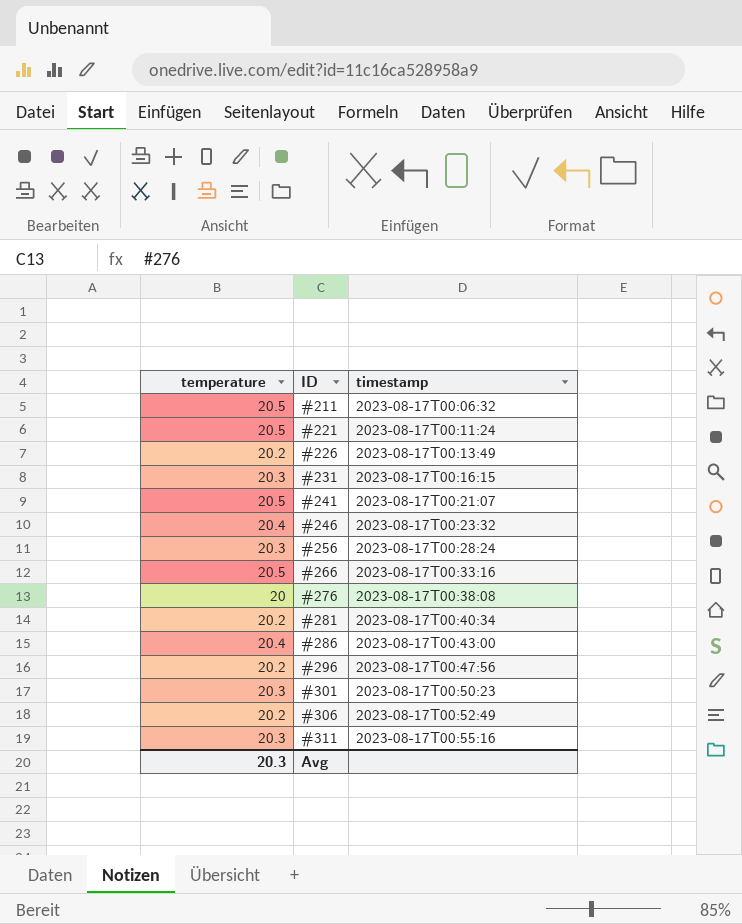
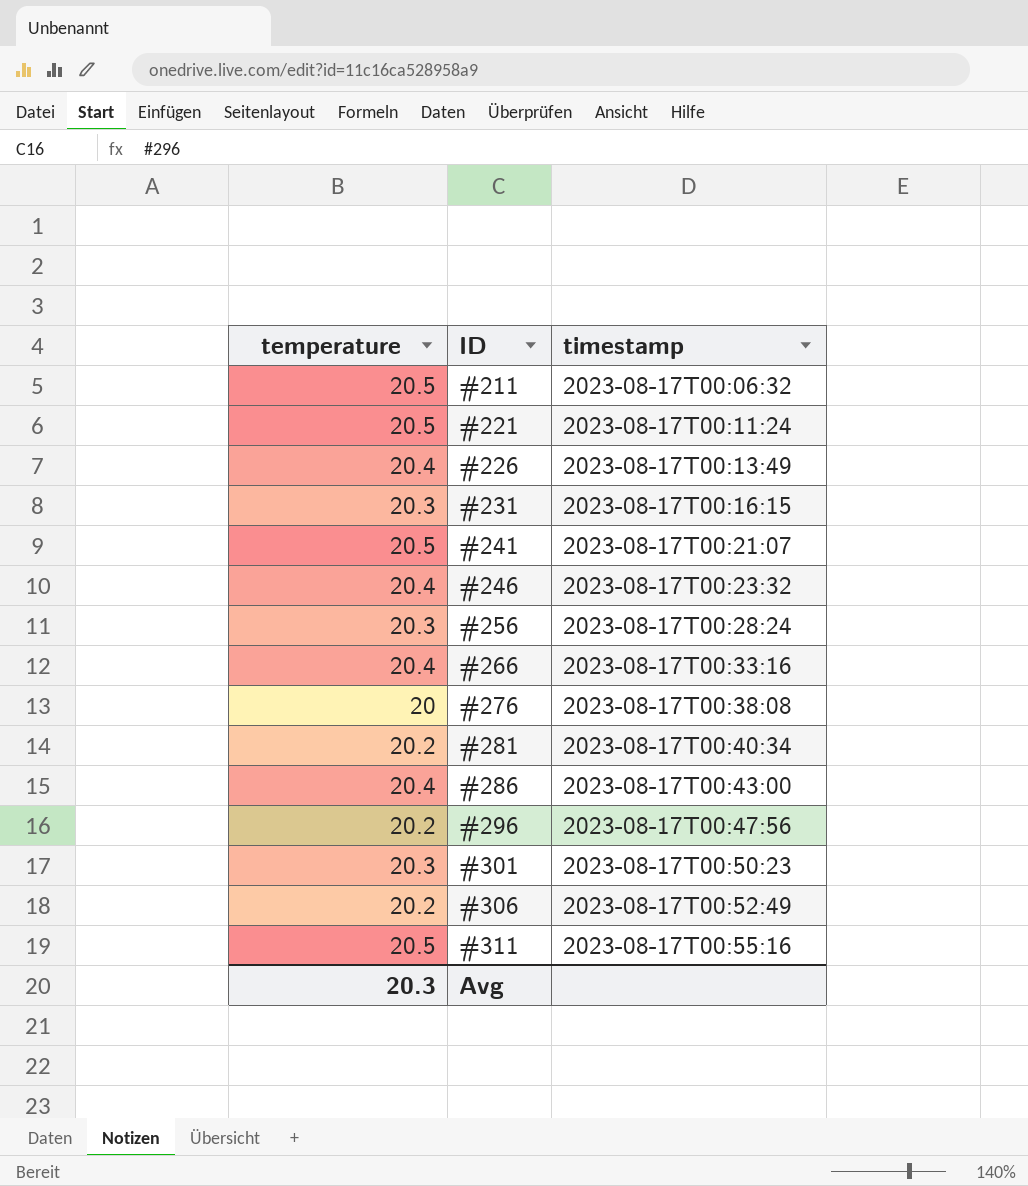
#226 | temperature: 20.2 -> 20.4
#266 | temperature: 20.5 -> 20.4
#311 | temperature: 20.3 -> 20.5

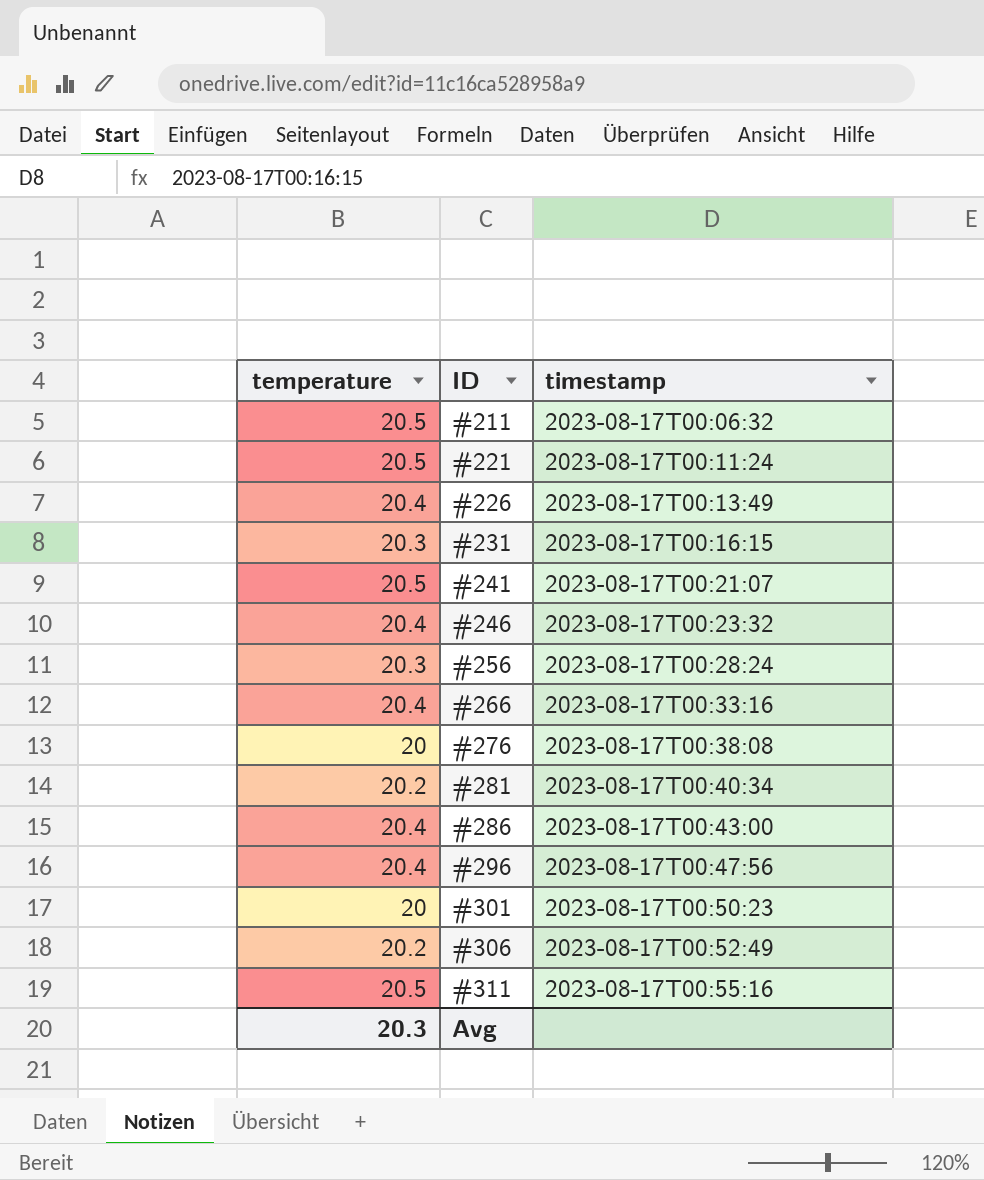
#296 | temperature: 20.2 -> 20.4
#301 | temperature: 20.3 -> 20

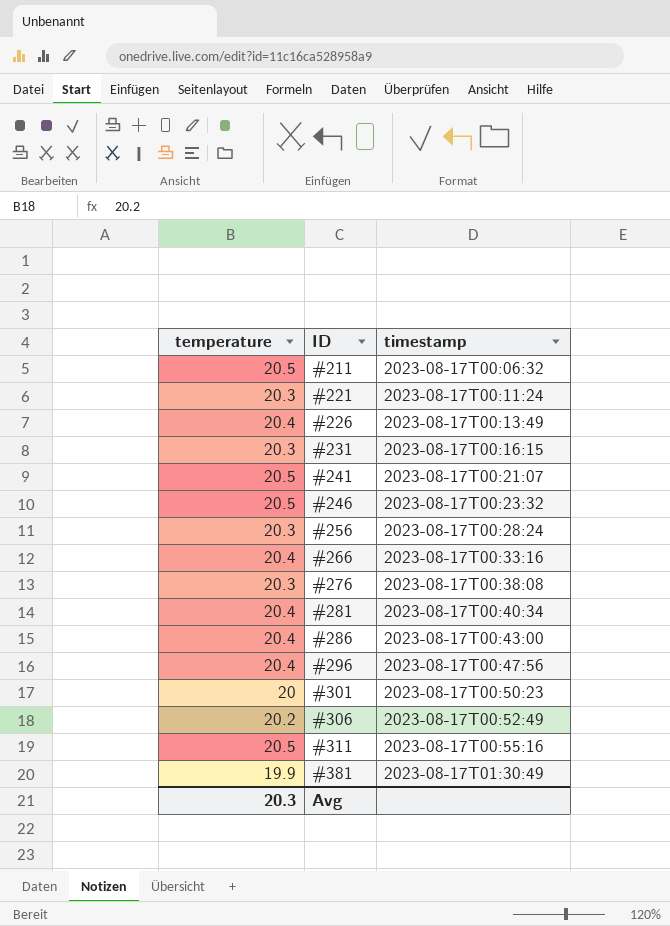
#221 | temperature: 20.5 -> 20.3
#246 | temperature: 20.4 -> 20.5
#276 | temperature: 20 -> 20.3
#281 | temperature: 20.2 -> 20.4
row #381: none -> 19.9 | 2023-08-17T01:30:49

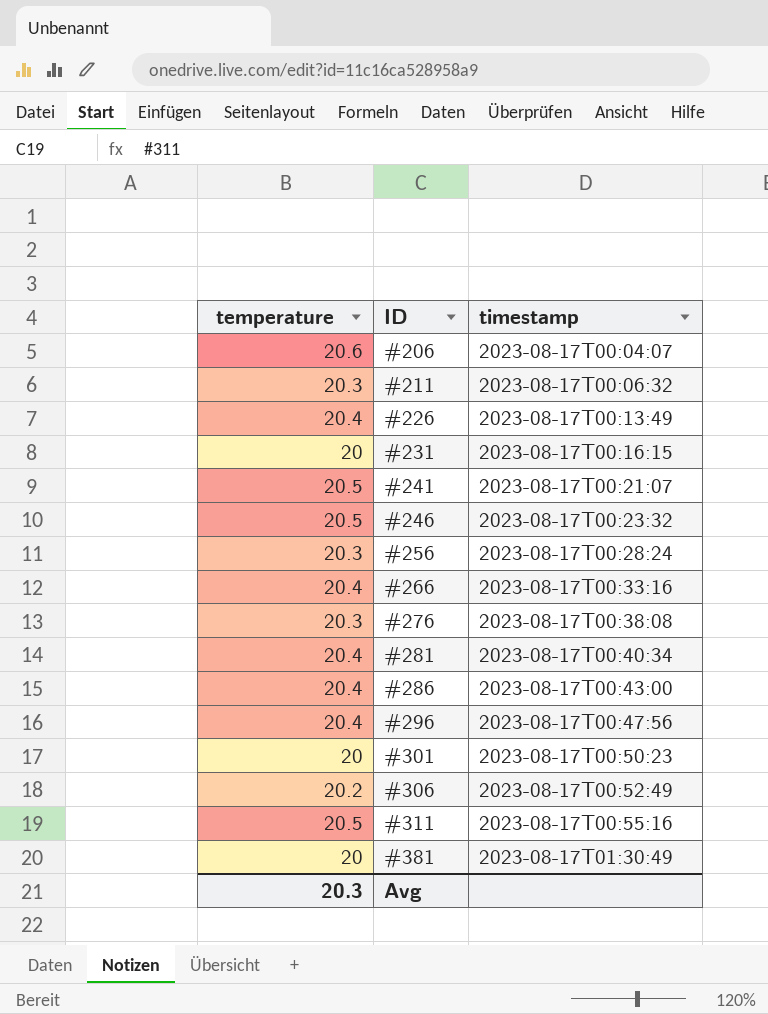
row #221: 20.3 | 2023-08-17T00:11:24 -> none
row #206: none -> 20.6 | 2023-08-17T00:04:07
#211 | temperature: 20.5 -> 20.3
#231 | temperature: 20.3 -> 20
#381 | temperature: 19.9 -> 20

